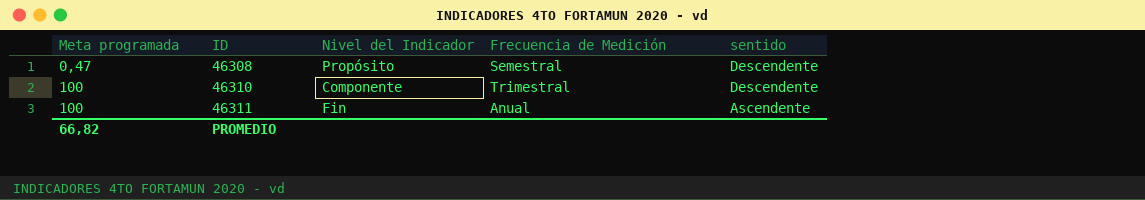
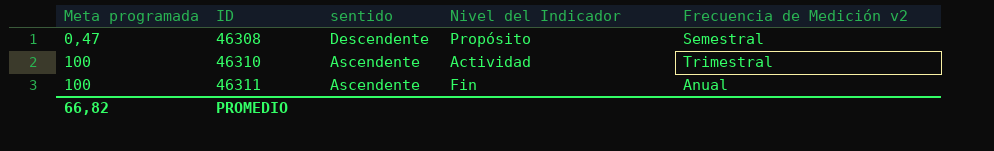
column sentido | position: 5 -> 3
column name: Frecuencia de Medición -> Frecuencia de Medición v2
46310 | sentido: Descendente -> Ascendente
46310 | Nivel del Indicador: Componente -> Actividad

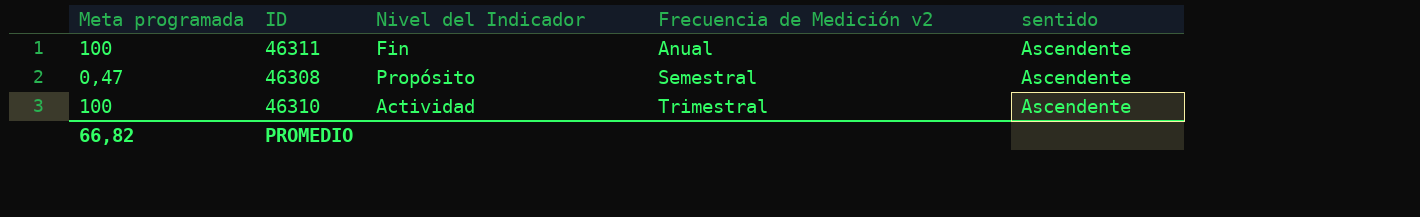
row order: Meta programada ascending -> Frecuencia de Medición v2 ascending
column sentido | position: 3 -> 5
46308 | sentido: Descendente -> Ascendente

